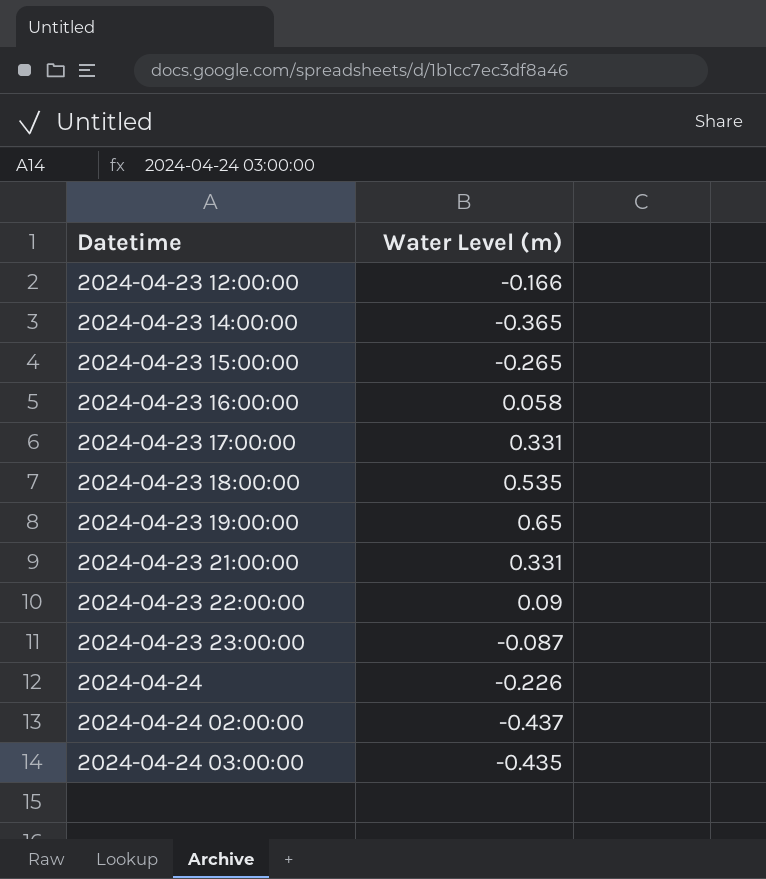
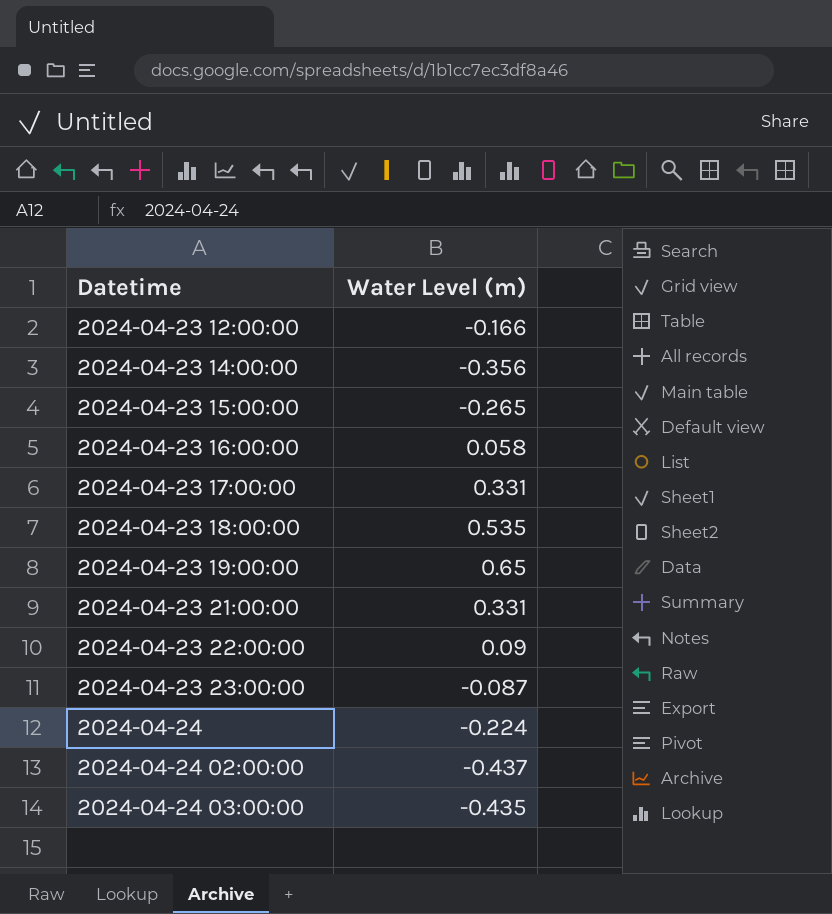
2024-04-23 14:00:00 | Water Level (m): -0.365 -> -0.356
2024-04-24 | Water Level (m): -0.226 -> -0.224

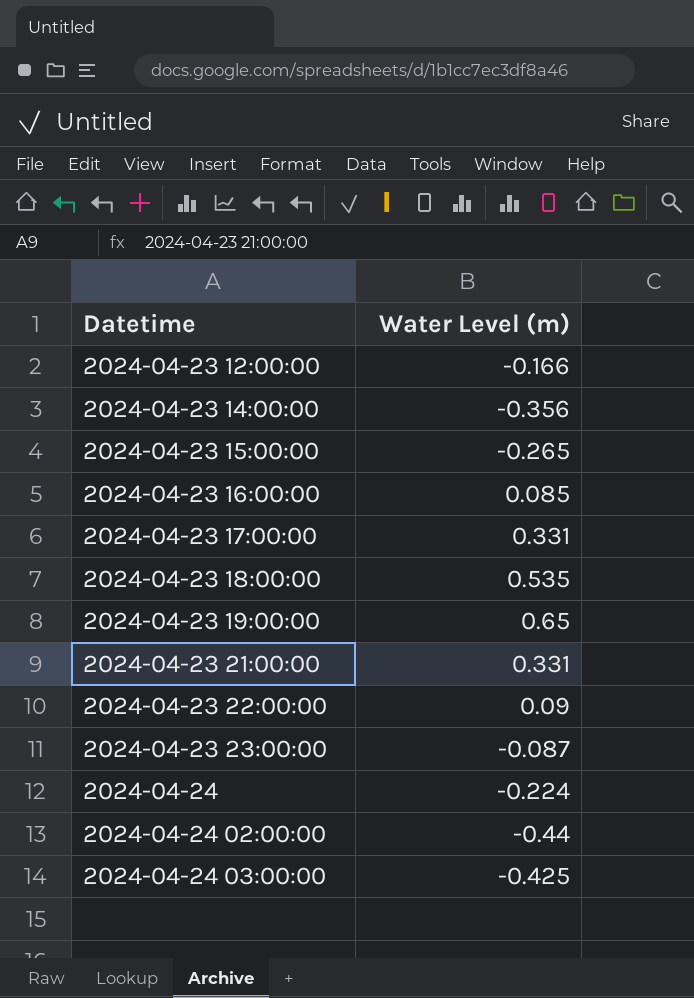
2024-04-23 16:00:00 | Water Level (m): 0.058 -> 0.085
2024-04-24 02:00:00 | Water Level (m): -0.437 -> -0.44
2024-04-24 03:00:00 | Water Level (m): -0.435 -> -0.425

